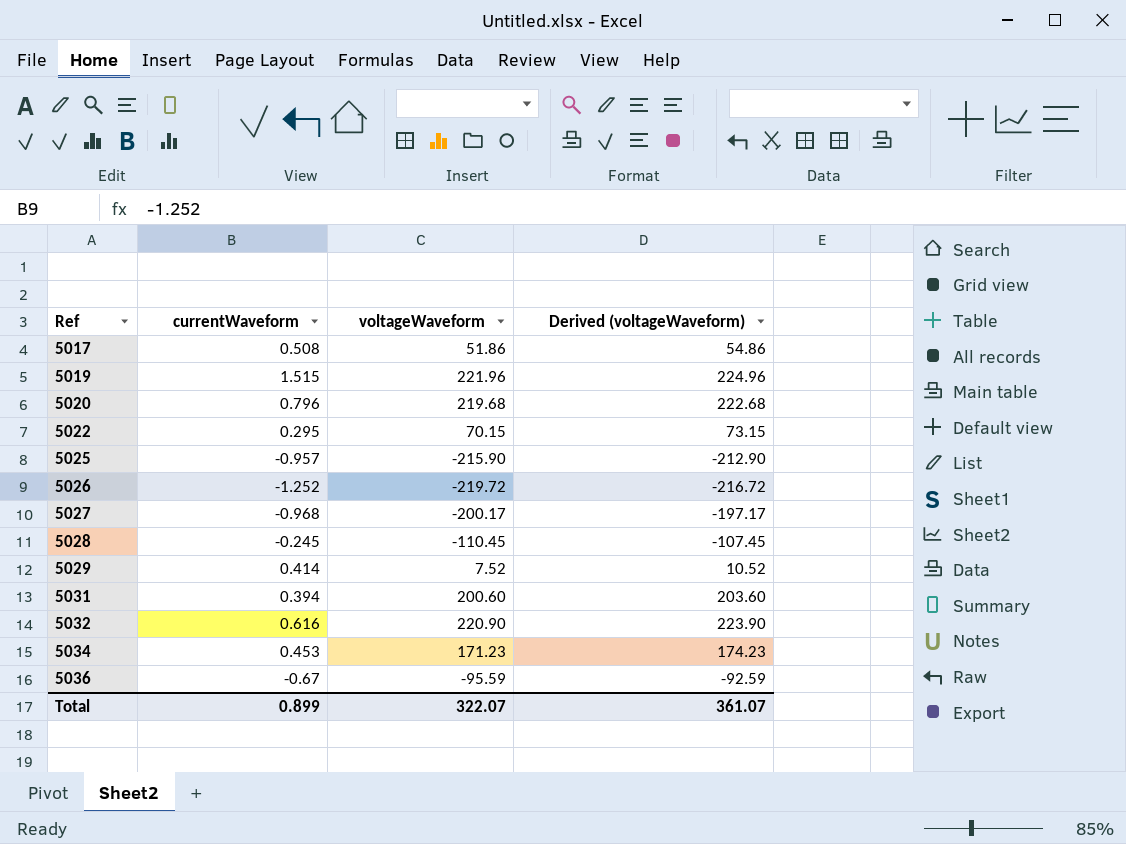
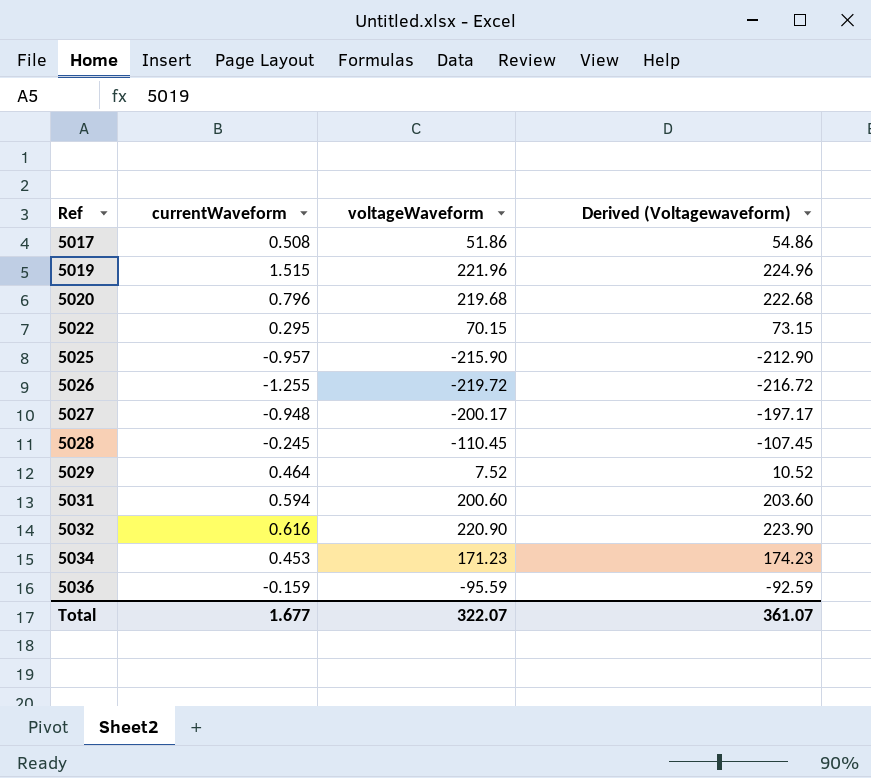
column name: Derived (voltageWaveform) -> Derived (Voltagewaveform)
5026 | currentWaveform: -1.252 -> -1.255
5027 | currentWaveform: -0.968 -> -0.948
5029 | currentWaveform: 0.414 -> 0.464
5031 | currentWaveform: 0.394 -> 0.594
5036 | currentWaveform: -0.67 -> -0.159
Total | currentWaveform: 0.899 -> 1.677

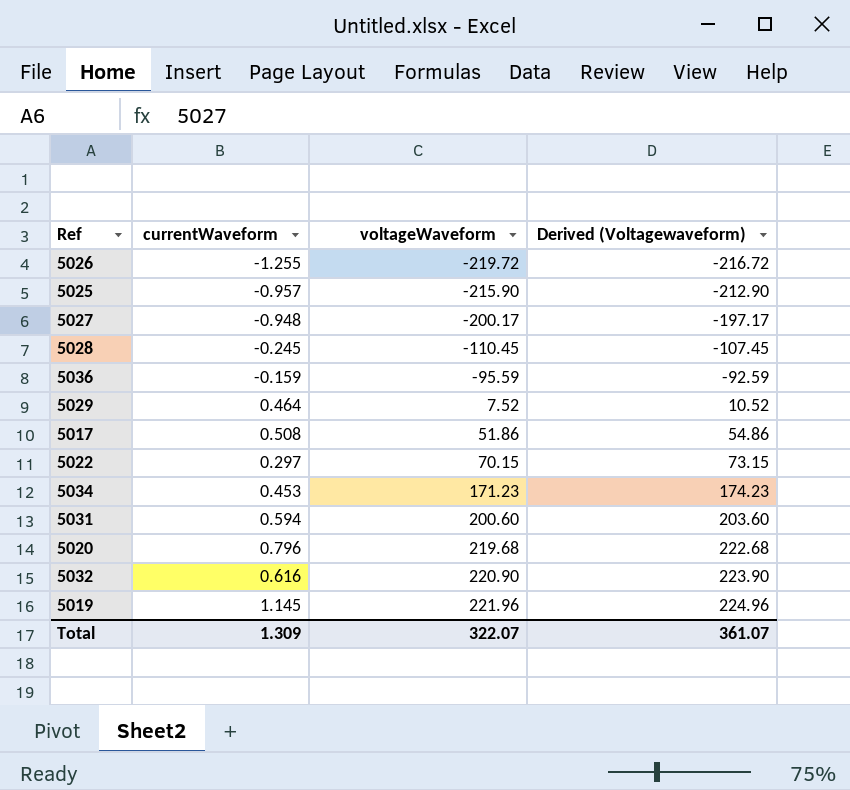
row order: Ref ascending -> voltageWaveform ascending
5022 | currentWaveform: 0.295 -> 0.297
5019 | currentWaveform: 1.515 -> 1.145
Total | currentWaveform: 1.677 -> 1.309

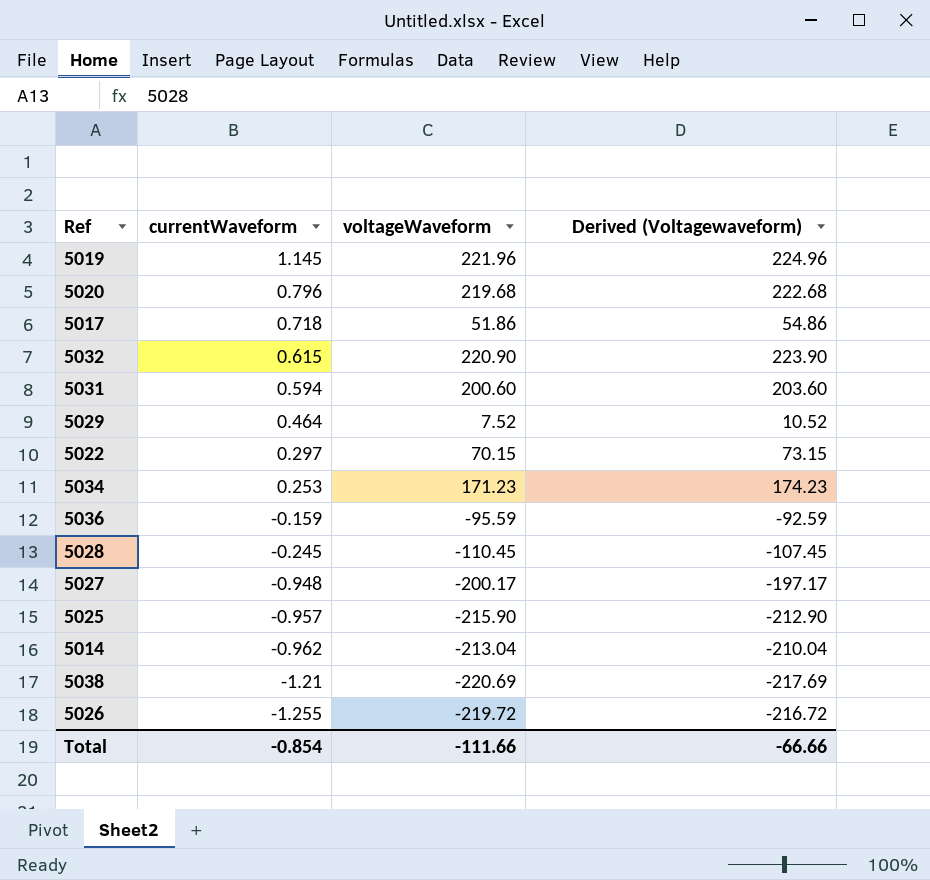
row order: voltageWaveform ascending -> currentWaveform descending
5017 | currentWaveform: 0.508 -> 0.718
5032 | currentWaveform: 0.616 -> 0.615
5034 | currentWaveform: 0.453 -> 0.253
row 5014: none -> -0.962 | -213.04 | -210.04
row 5038: none -> -1.21 | -220.69 | -217.69
Total | currentWaveform: 1.309 -> -0.854
Total | voltageWaveform: 322.07 -> -111.66
Total | Derived (Voltagewaveform): 361.07 -> -66.66

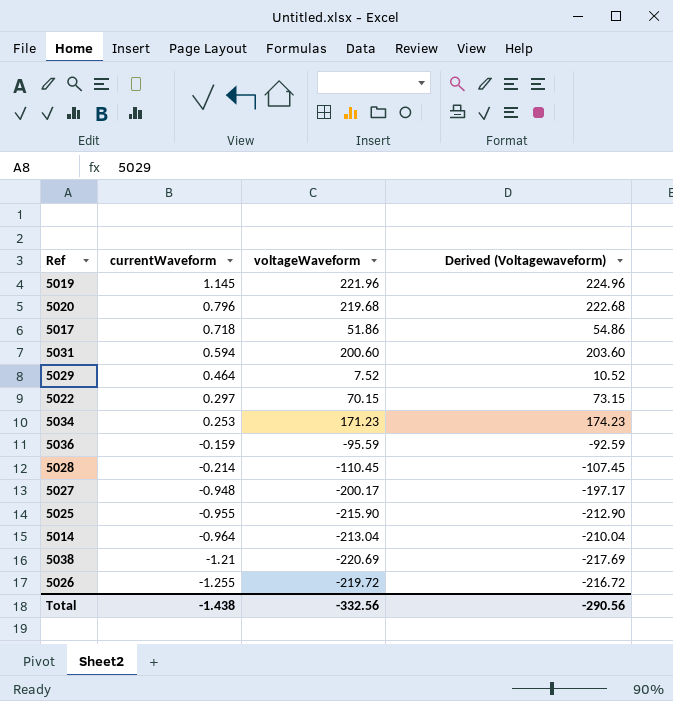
row 5032: 0.615 | 220.90 | 223.90 -> none
5028 | currentWaveform: -0.245 -> -0.214
5025 | currentWaveform: -0.957 -> -0.955
5014 | currentWaveform: -0.962 -> -0.964
Total | currentWaveform: -0.854 -> -1.438
Total | voltageWaveform: -111.66 -> -332.56
Total | Derived (Voltagewaveform): -66.66 -> -290.56

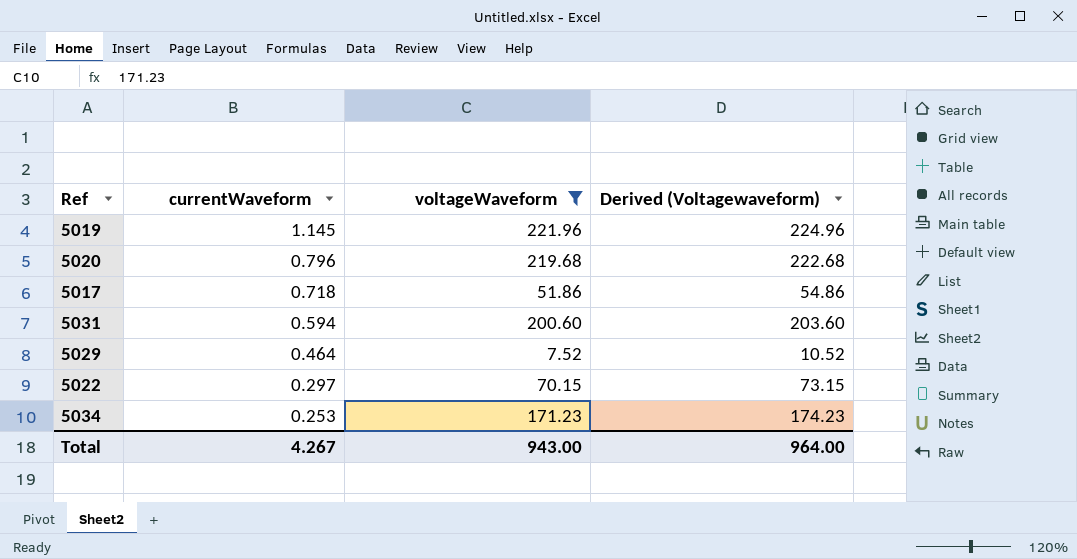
filter: none -> voltageWaveform >= 7.52
Total | currentWaveform: -1.438 -> 4.267
Total | voltageWaveform: -332.56 -> 943.00
Total | Derived (Voltagewaveform): -290.56 -> 964.00

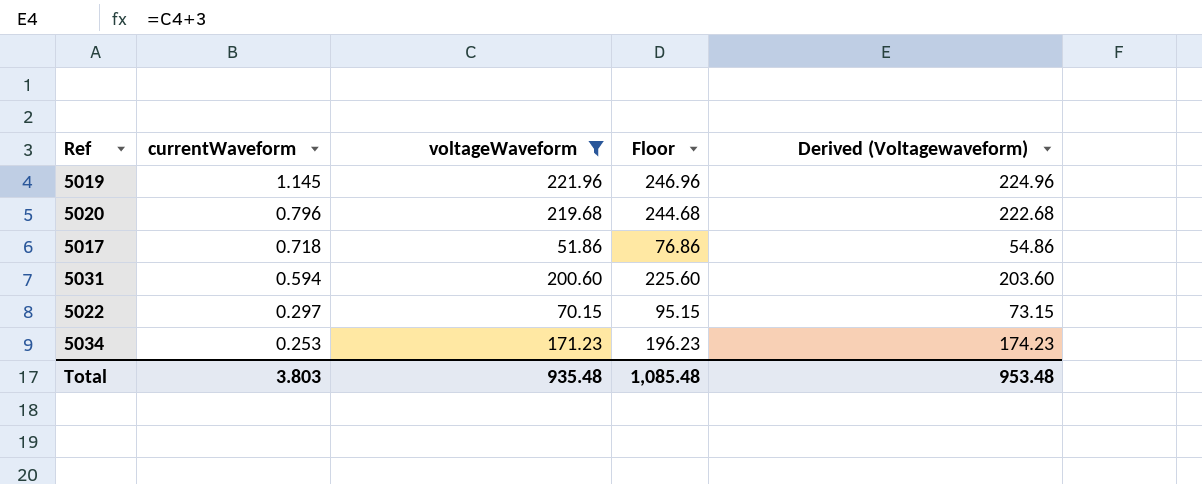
column Floor | formula: none -> [voltageWaveform] + 25
row 5029: 0.464 | 7.52 | 10.52 -> none
Total | currentWaveform: 4.267 -> 3.803
Total | voltageWaveform: 943.00 -> 935.48
Total | Derived (Voltagewaveform): 964.00 -> 953.48

